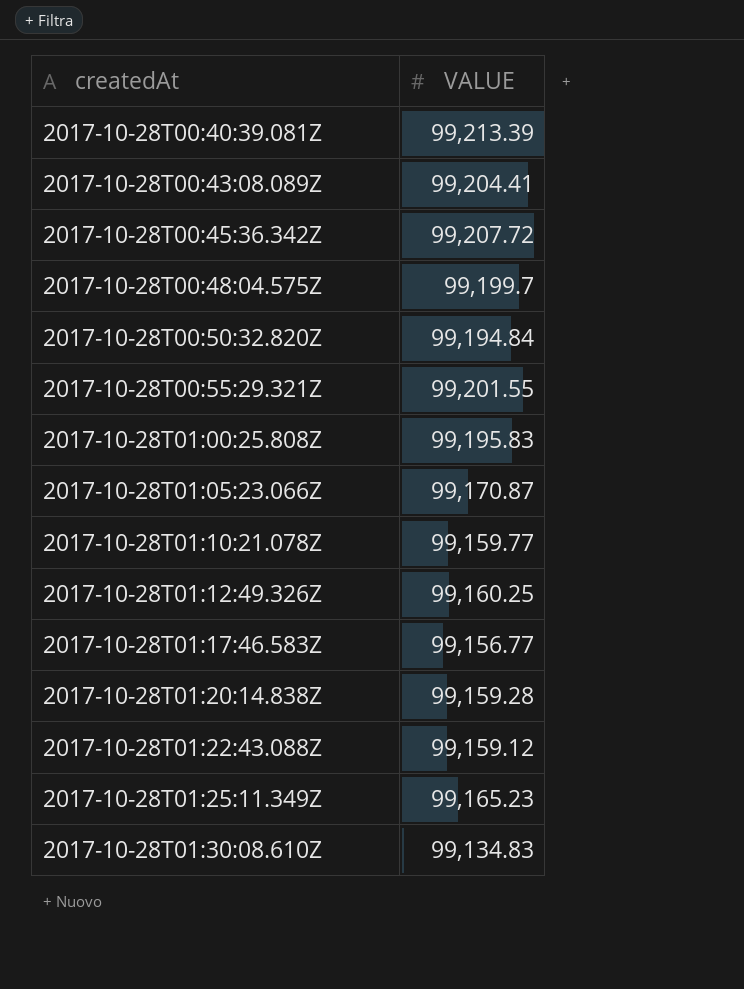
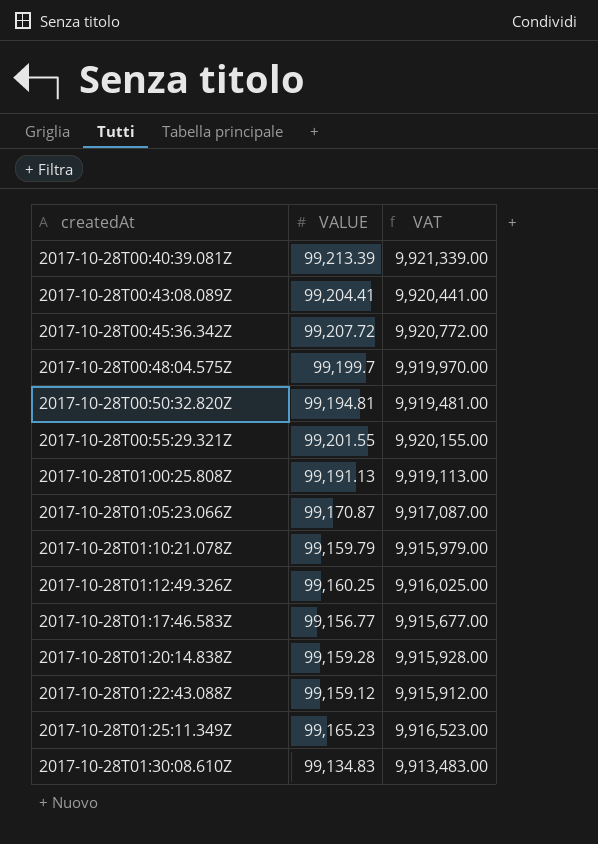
column VAT | formula: none -> [VALUE] * 100
2017-10-28T00:50:32.820Z | VALUE: 99,194.84 -> 99,194.81
2017-10-28T01:00:25.808Z | VALUE: 99,195.83 -> 99,191.13
2017-10-28T01:10:21.078Z | VALUE: 99,159.77 -> 99,159.79

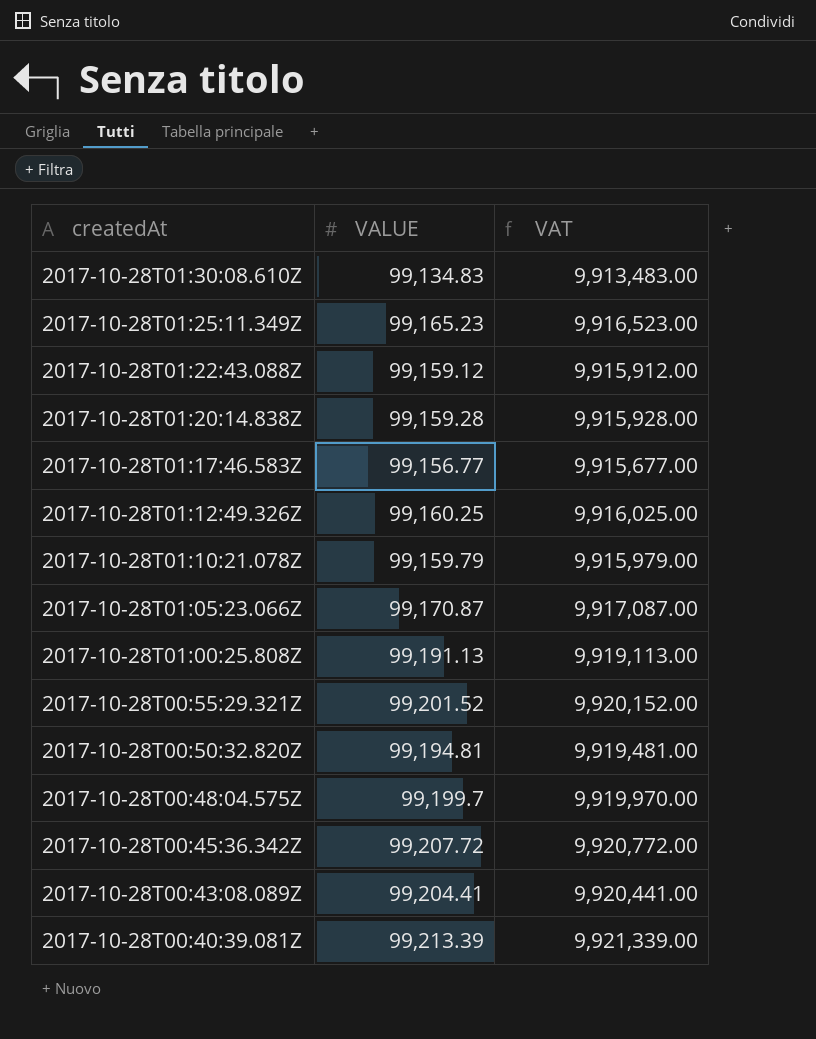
row order: createdAt ascending -> createdAt descending
2017-10-28T00:55:29.321Z | VALUE: 99,201.55 -> 99,201.52
2017-10-28T00:55:29.321Z | VAT: 9,920,155.00 -> 9,920,152.00

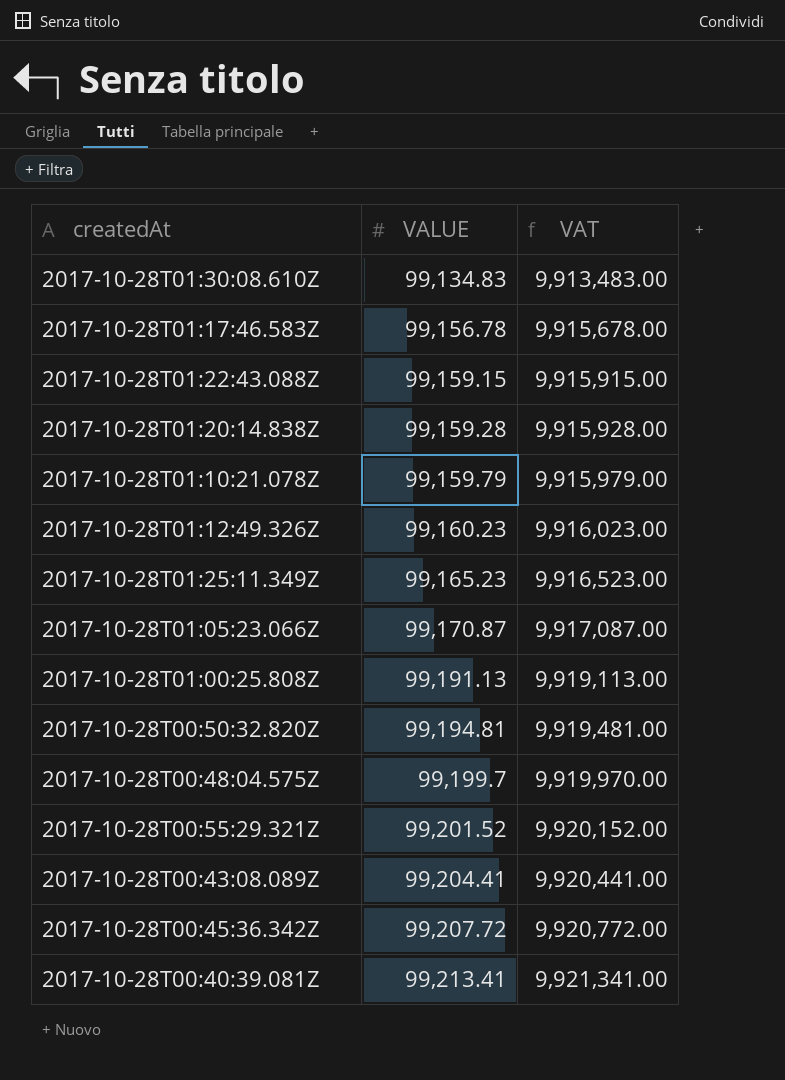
row order: createdAt descending -> VALUE ascending
2017-10-28T01:17:46.583Z | VALUE: 99,156.77 -> 99,156.78
2017-10-28T01:17:46.583Z | VAT: 9,915,677.00 -> 9,915,678.00
2017-10-28T01:22:43.088Z | VALUE: 99,159.12 -> 99,159.15
2017-10-28T01:22:43.088Z | VAT: 9,915,912.00 -> 9,915,915.00
2017-10-28T01:12:49.326Z | VALUE: 99,160.25 -> 99,160.23
2017-10-28T01:12:49.326Z | VAT: 9,916,025.00 -> 9,916,023.00
2017-10-28T00:40:39.081Z | VALUE: 99,213.39 -> 99,213.41
2017-10-28T00:40:39.081Z | VAT: 9,921,339.00 -> 9,921,341.00

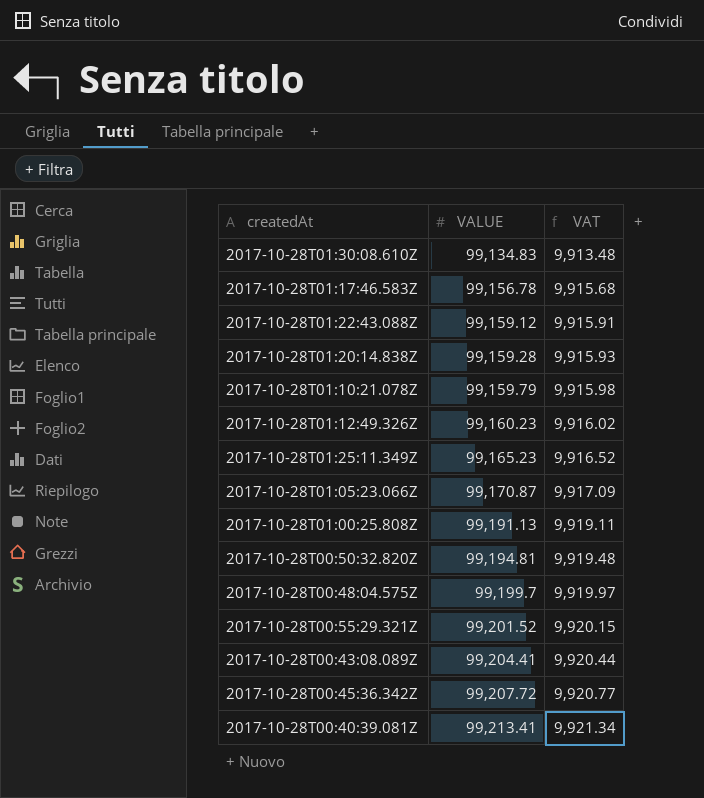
column VAT | formula: [VALUE] * 100 -> [VALUE] * 0.1
2017-10-28T01:22:43.088Z | VALUE: 99,159.15 -> 99,159.12

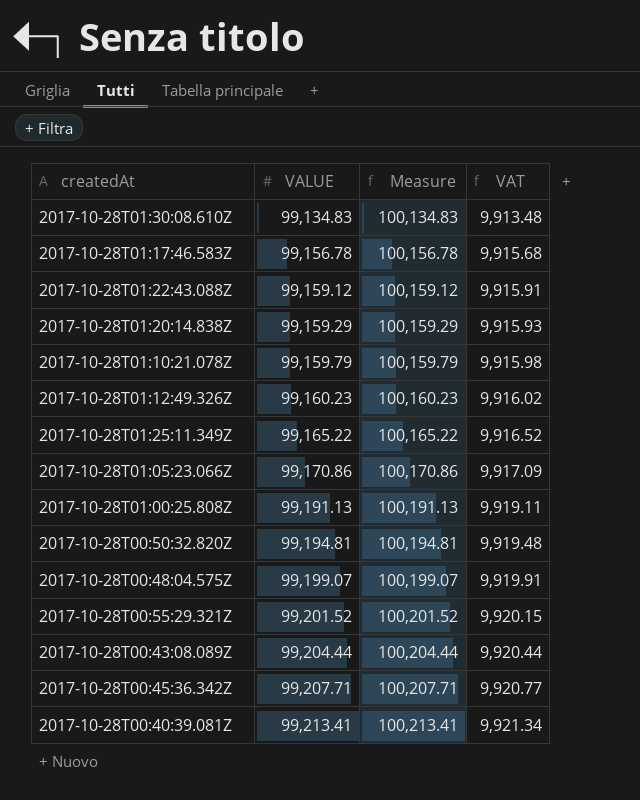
column Measure | formula: none -> [VALUE] + 1000
2017-10-28T01:20:14.838Z | VALUE: 99,159.28 -> 99,159.29
2017-10-28T01:25:11.349Z | VALUE: 99,165.23 -> 99,165.22
2017-10-28T01:05:23.066Z | VALUE: 99,170.87 -> 99,170.86
2017-10-28T00:48:04.575Z | VALUE: 99,199.7 -> 99,199.07
2017-10-28T00:48:04.575Z | VAT: 9,919.97 -> 9,919.91
2017-10-28T00:43:08.089Z | VALUE: 99,204.41 -> 99,204.44
2017-10-28T00:45:36.342Z | VALUE: 99,207.72 -> 99,207.71

